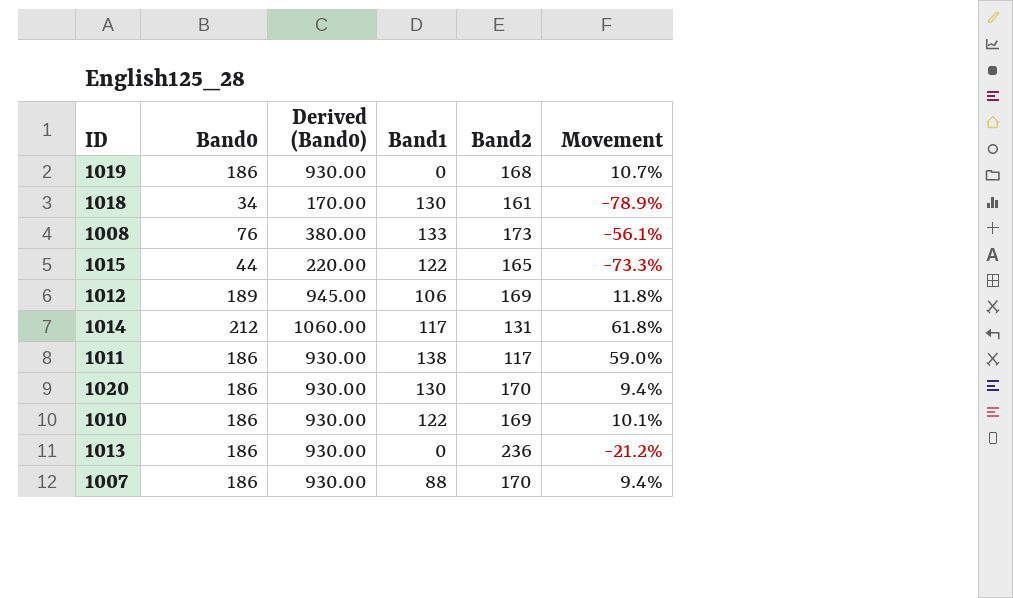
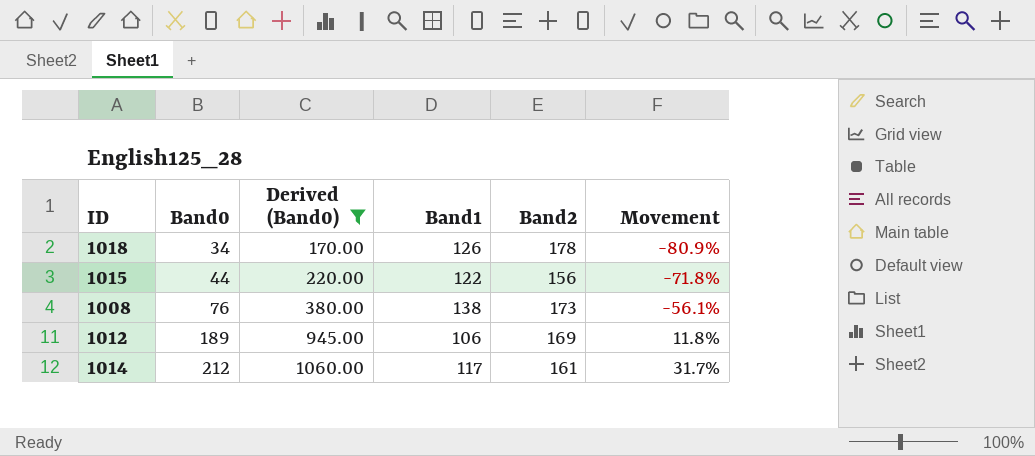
filter: none -> Derived (Band0) != 930.00
row order: none -> Band0 ascending
1018 | Band1: 130 -> 126
1018 | Band2: 161 -> 178
1018 | Movement: -78.9% -> -80.9%
1015 | Band2: 165 -> 156
1015 | Movement: -73.3% -> -71.8%
1008 | Band1: 133 -> 138
1014 | Band2: 131 -> 161
1014 | Movement: 61.8% -> 31.7%

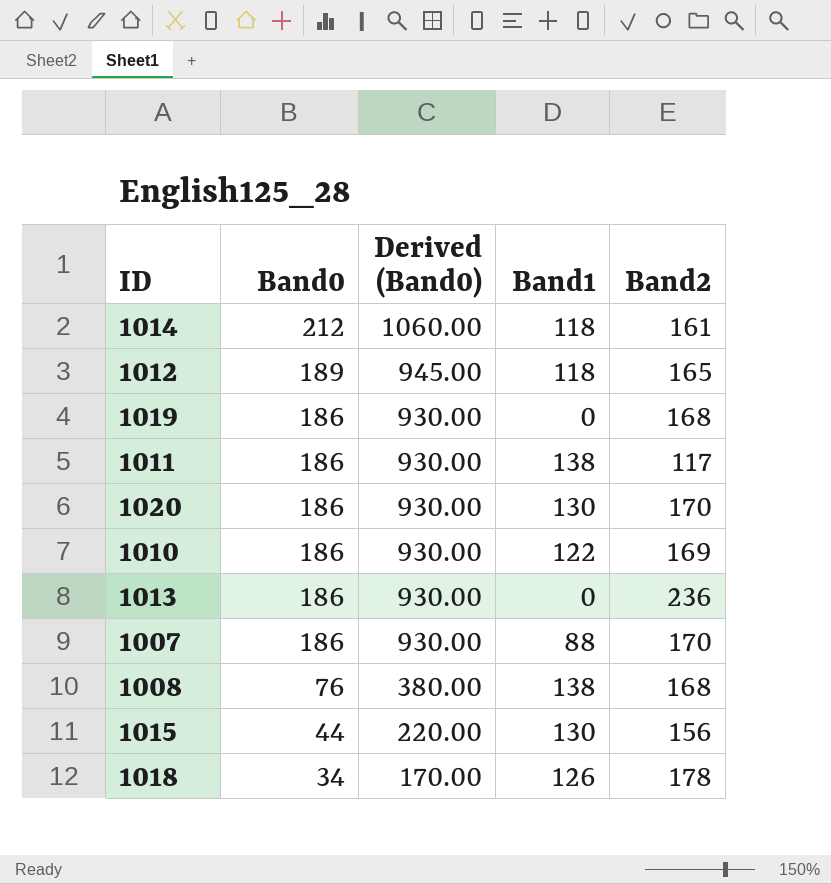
filter: Derived (Band0) != 930.00 -> none
row order: Band0 ascending -> Band0 descending
column Movement | formula: ([Band0] - [Band2]) / [Band2] -> none
1014 | Band1: 117 -> 118
1012 | Band1: 106 -> 118
1012 | Band2: 169 -> 165
1008 | Band2: 173 -> 168
1015 | Band1: 122 -> 130

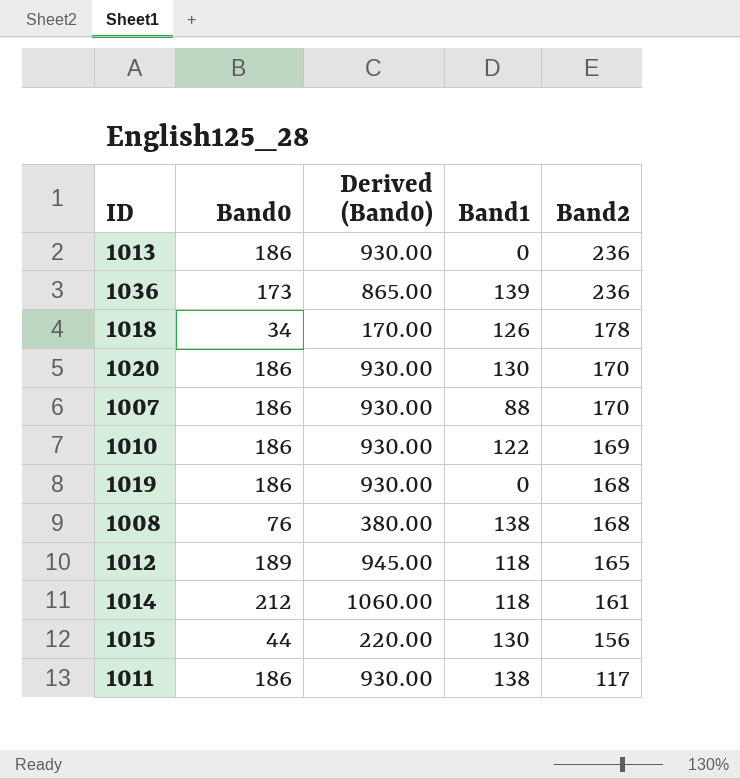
row order: Band0 descending -> Band2 descending
row 1036: none -> 173 | 865.00 | 139 | 236

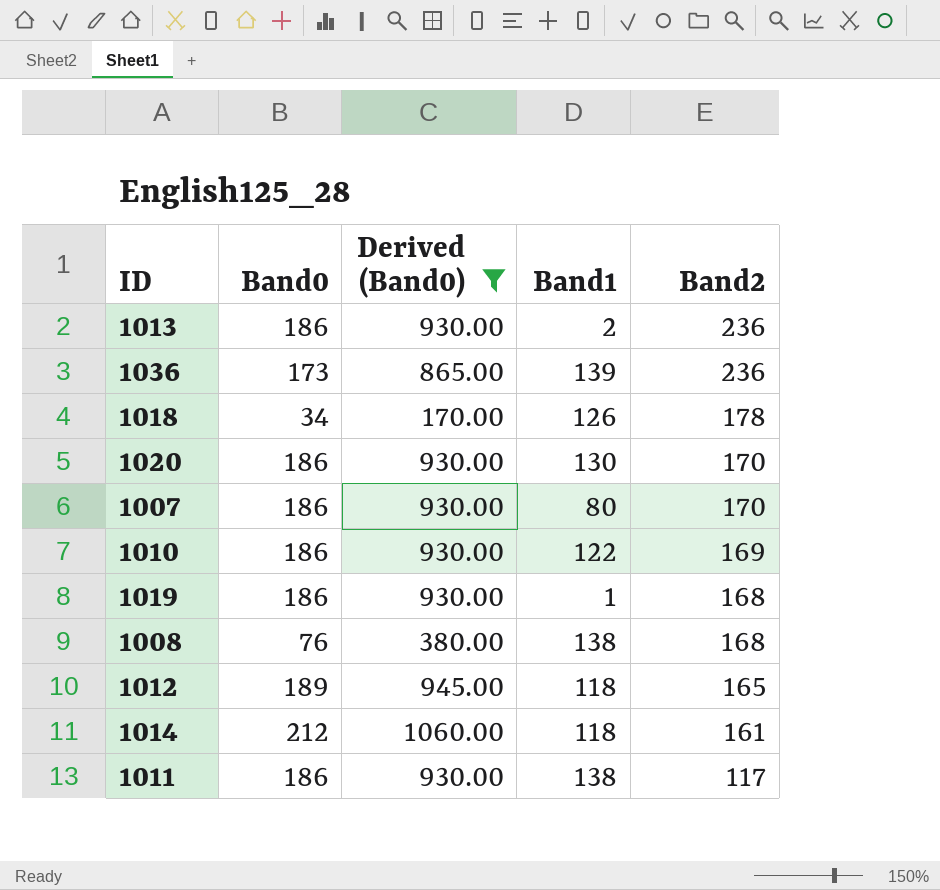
filter: none -> Derived (Band0) != 220.00
1013 | Band1: 0 -> 2
1007 | Band1: 88 -> 80
1019 | Band1: 0 -> 1

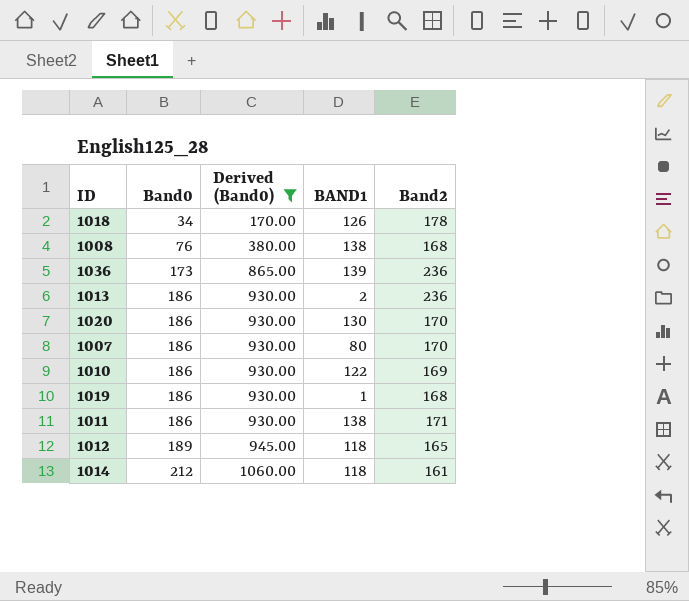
row order: Band2 descending -> Band0 ascending
column name: Band1 -> BAND1
1011 | Band2: 117 -> 171

